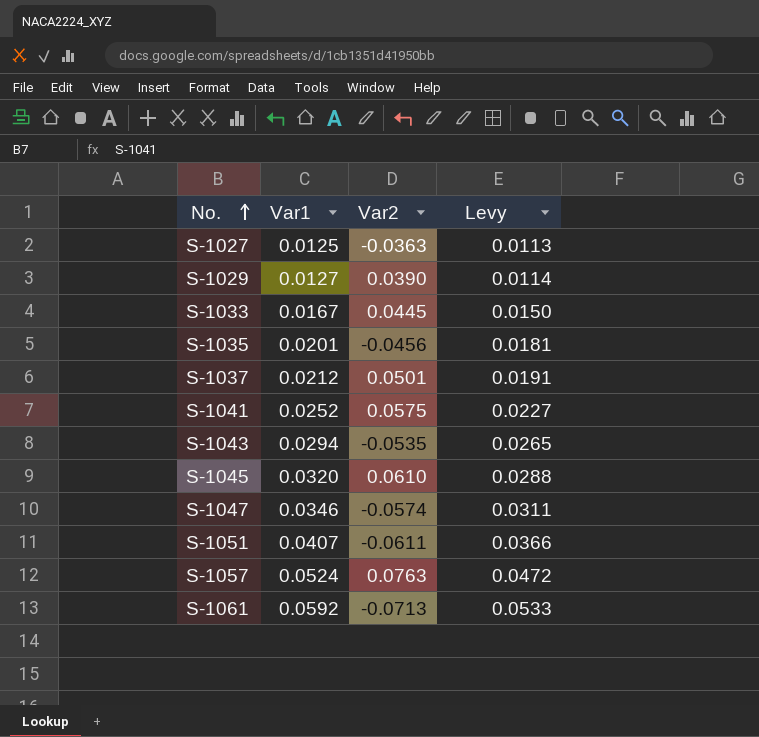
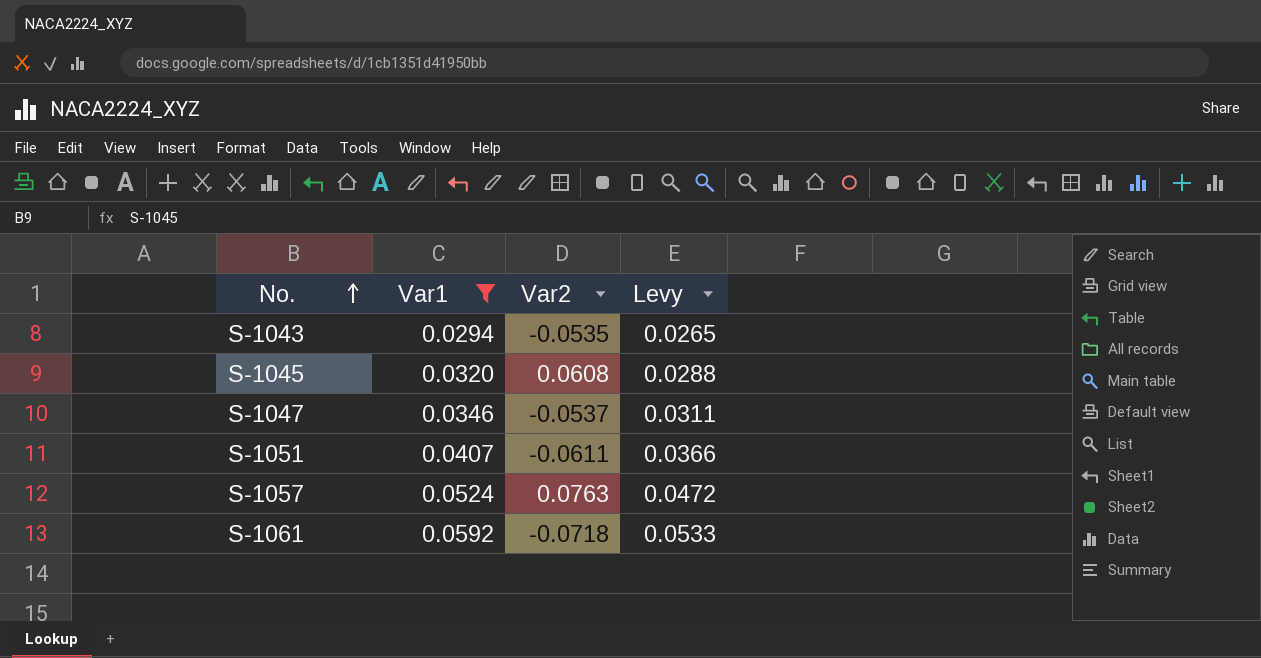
filter: none -> Var1 >= 0.0294
S-1045 | Var2: 0.0610 -> 0.0608
S-1047 | Var2: -0.0574 -> -0.0537
S-1061 | Var2: -0.0713 -> -0.0718

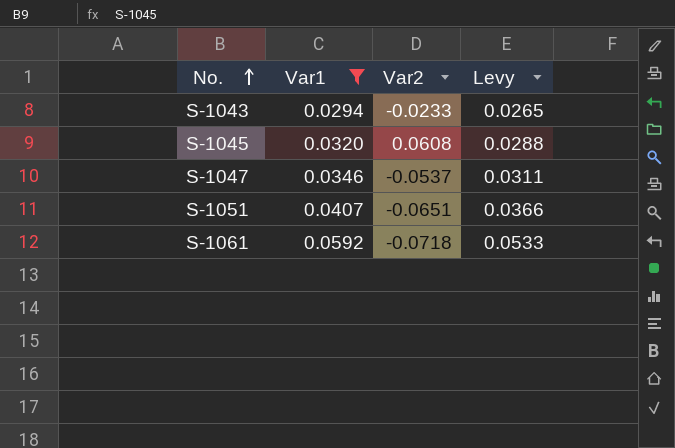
row S-1057: 0.0524 | 0.0763 | 0.0472 -> none
S-1043 | Var2: -0.0535 -> -0.0233
S-1051 | Var2: -0.0611 -> -0.0651

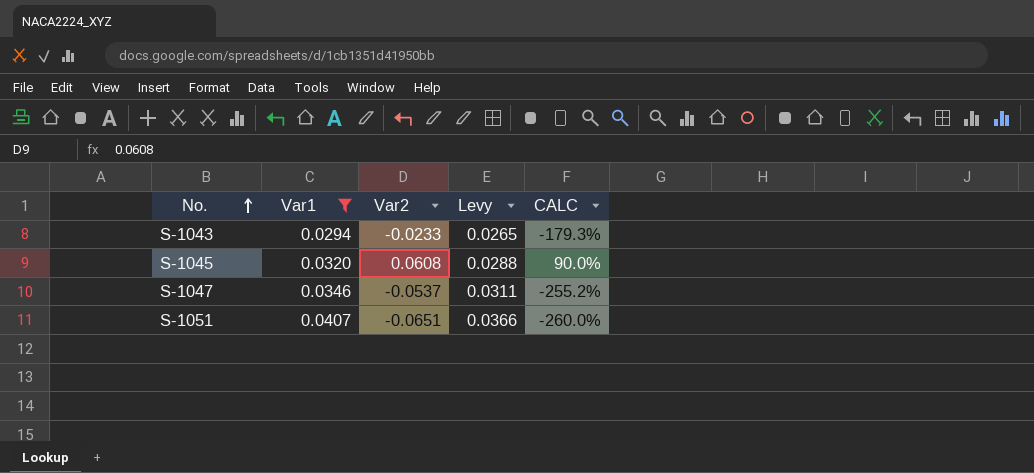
column CALC | formula: none -> ([Var2] - [Var1]) / [Var1]
row S-1061: 0.0592 | -0.0718 | 0.0533 -> none

